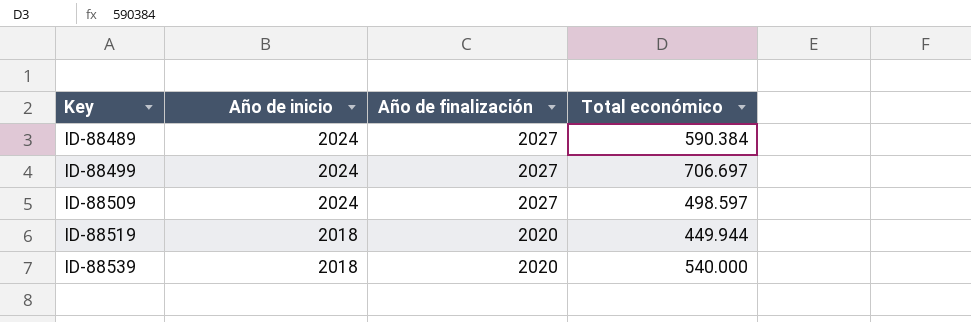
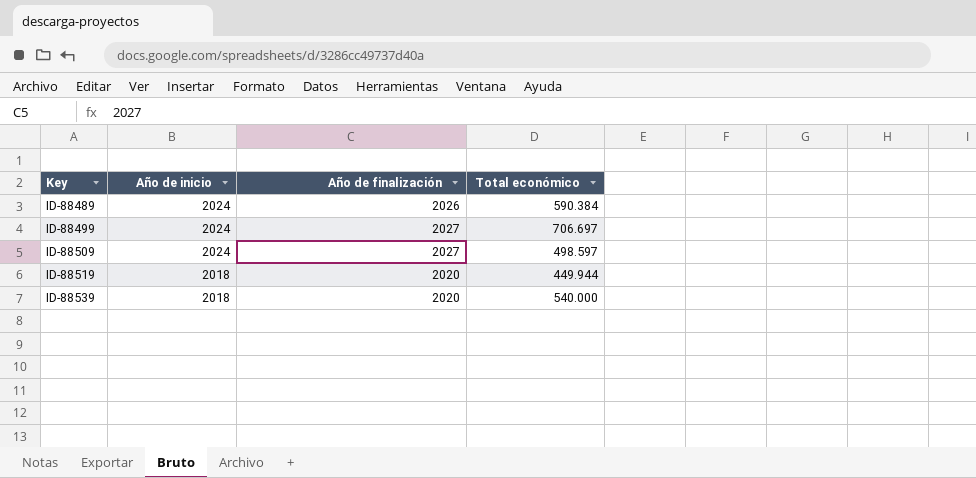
ID-88489 | Año de finalización: 2027 -> 2026

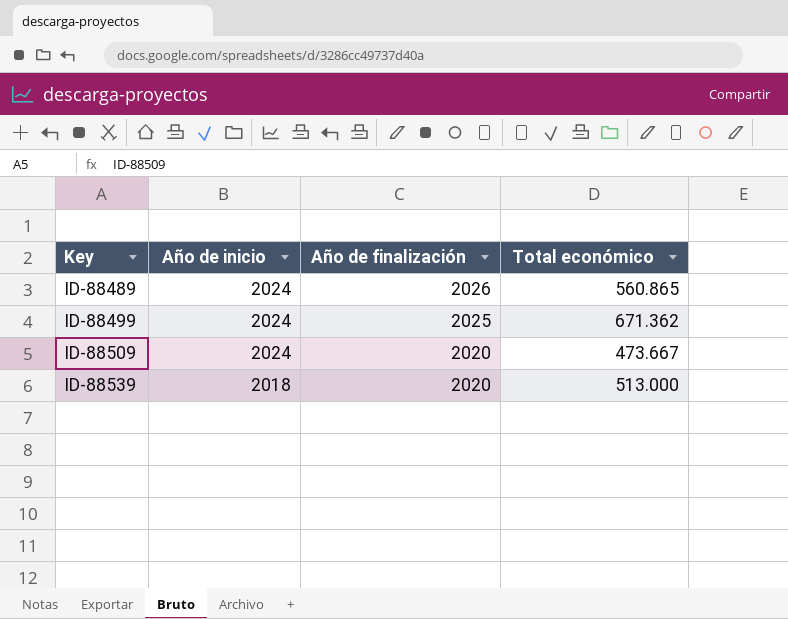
row ID-88519: 2018 | 2020 | 449.944 -> none
ID-88489 | Total económico: 590.384 -> 560.865
ID-88499 | Año de finalización: 2027 -> 2025
ID-88499 | Total económico: 706.697 -> 671.362
ID-88509 | Año de finalización: 2027 -> 2020
ID-88509 | Total económico: 498.597 -> 473.667
ID-88539 | Total económico: 540.000 -> 513.000

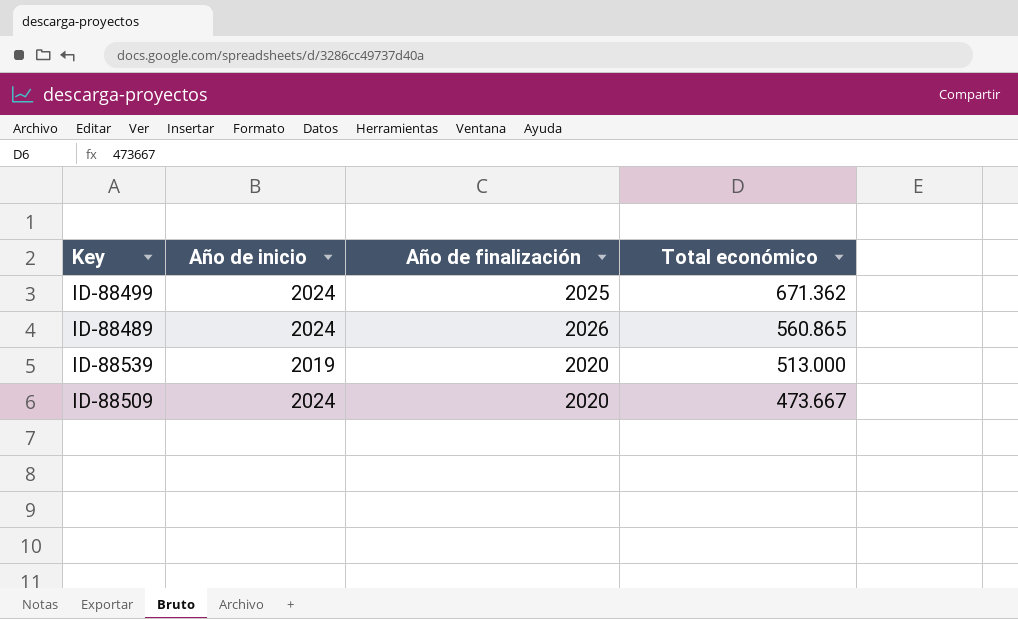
row order: Key ascending -> Total económico descending
ID-88539 | Año de inicio: 2018 -> 2019

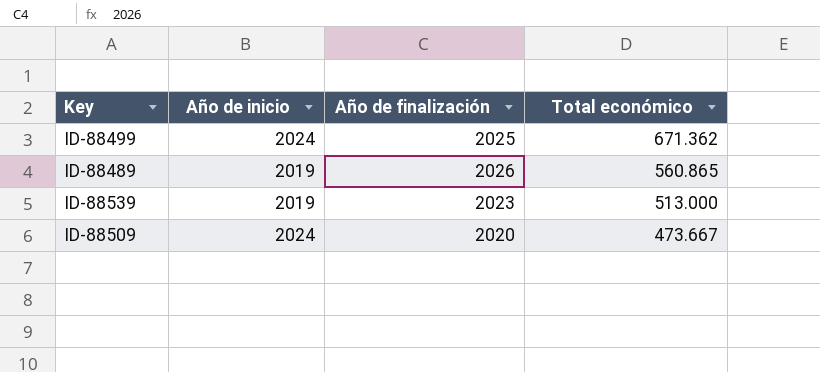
ID-88489 | Año de inicio: 2024 -> 2019
ID-88539 | Año de finalización: 2020 -> 2023

